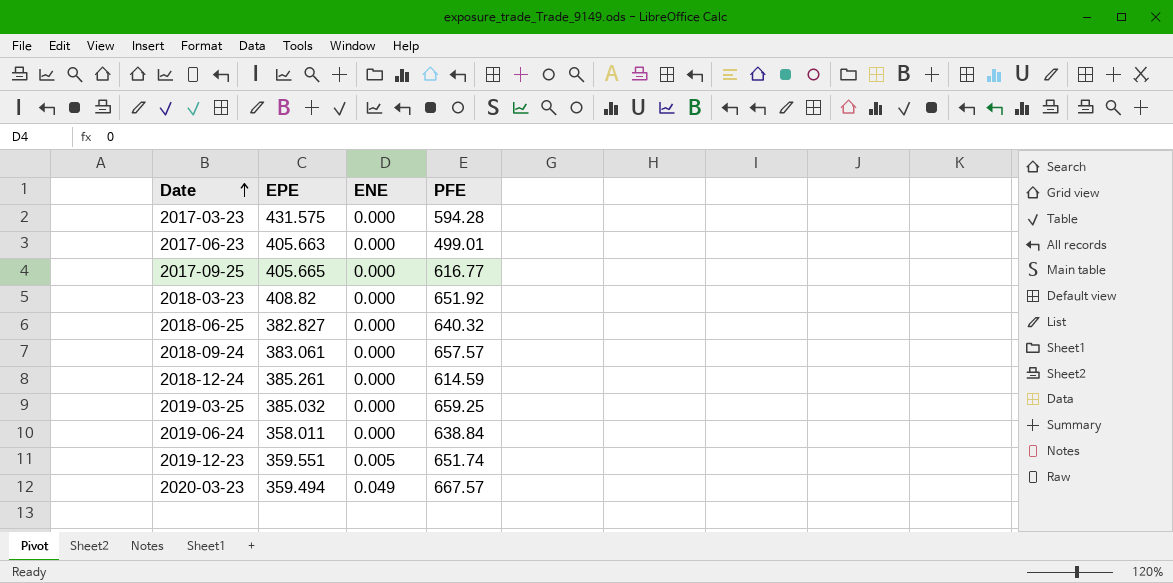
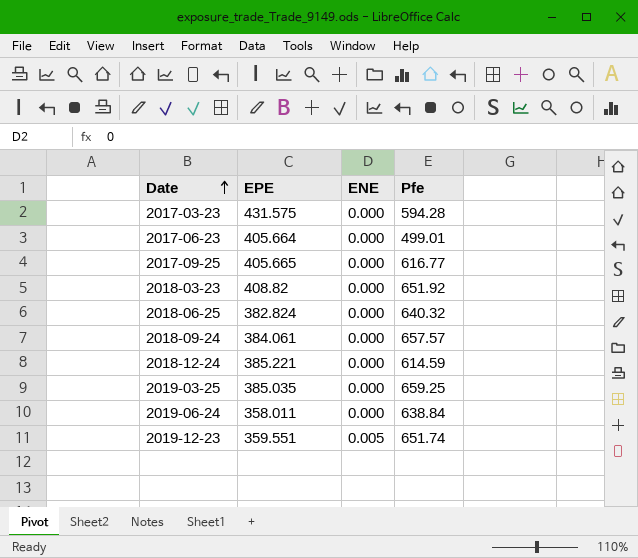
column name: PFE -> Pfe
row 2020-03-23: 359.494 | 0.049 | 667.57 -> none
2017-06-23 | EPE: 405.663 -> 405.664
2018-06-25 | EPE: 382.827 -> 382.824
2018-09-24 | EPE: 383.061 -> 384.061
2018-12-24 | EPE: 385.261 -> 385.221
2019-03-25 | EPE: 385.032 -> 385.035

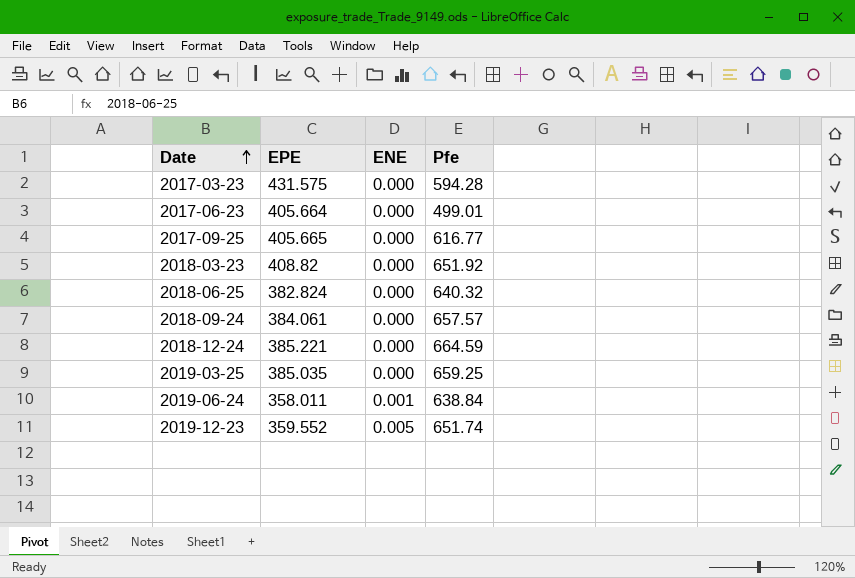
2018-12-24 | Pfe: 614.59 -> 664.59
2019-06-24 | ENE: 0.000 -> 0.001
2019-12-23 | EPE: 359.551 -> 359.552

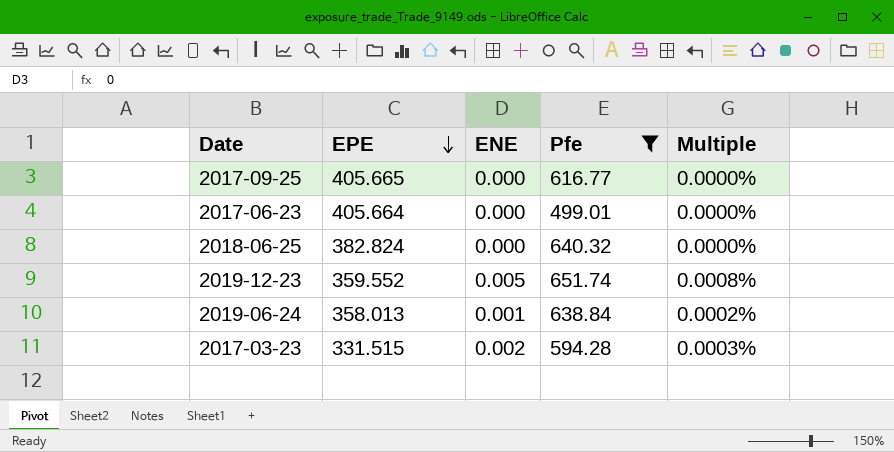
filter: none -> Pfe <= 651.74
row order: Date ascending -> EPE descending
column Multiple | formula: none -> [ENE] / [Pfe]
2019-06-24 | EPE: 358.011 -> 358.013
2017-03-23 | EPE: 431.575 -> 331.515
2017-03-23 | ENE: 0.000 -> 0.002

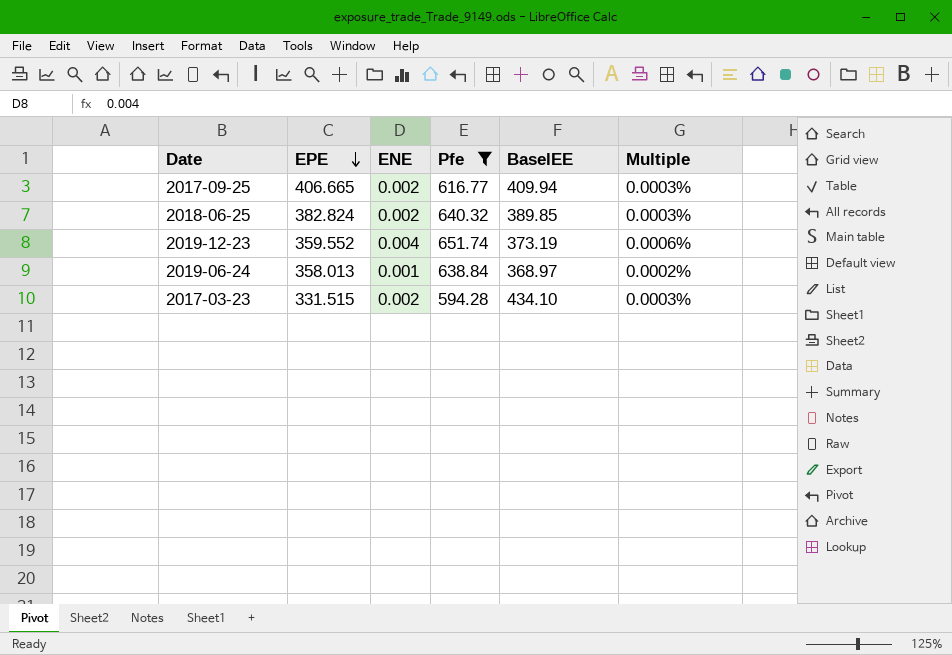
column BaselEE | position: none -> 5
row 2017-06-23: 405.664 | 0.000 | 499.01 | 0.0000% -> none
2017-09-25 | EPE: 405.665 -> 406.665
2017-09-25 | ENE: 0.000 -> 0.002
2017-09-25 | Multiple: 0.0000% -> 0.0003%
2018-06-25 | ENE: 0.000 -> 0.002
2018-06-25 | Multiple: 0.0000% -> 0.0003%
2019-12-23 | ENE: 0.005 -> 0.004
2019-12-23 | Multiple: 0.0008% -> 0.0006%

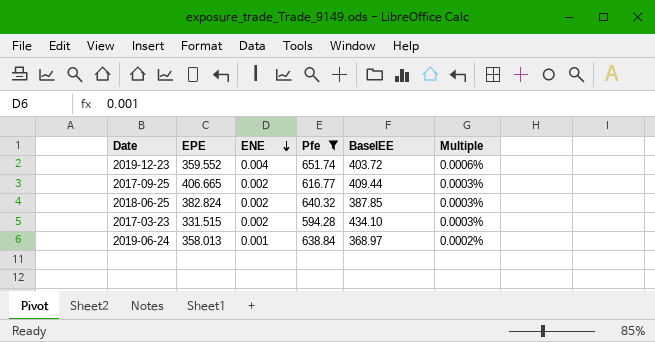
row order: EPE descending -> ENE descending
2019-12-23 | BaselEE: 373.19 -> 403.72
2017-09-25 | BaselEE: 409.94 -> 409.44
2018-06-25 | BaselEE: 389.85 -> 387.85

